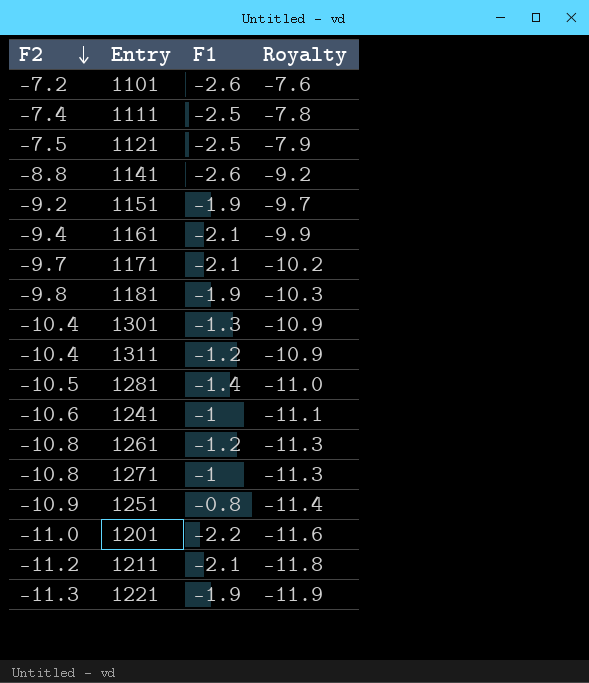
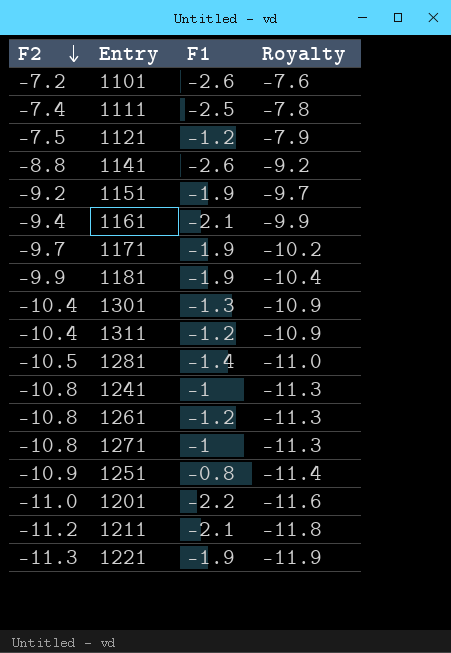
1121 | F1: -2.5 -> -1.2
1171 | F1: -2.1 -> -1.9
1181 | F2: -9.8 -> -9.9
1181 | Royalty: -10.3 -> -10.4
1241 | F2: -10.6 -> -10.8
1241 | Royalty: -11.1 -> -11.3

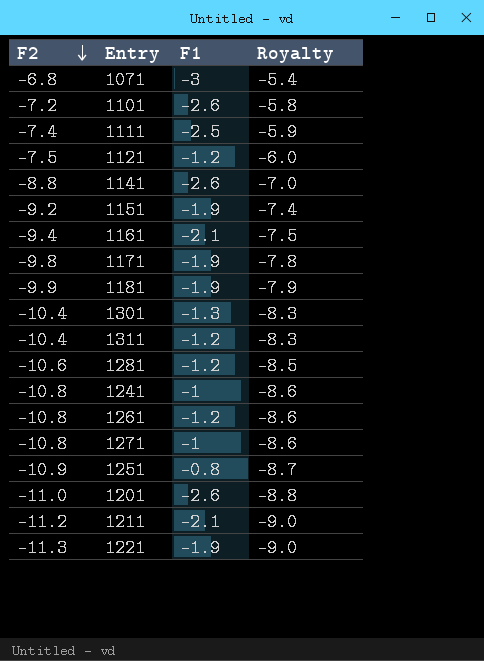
column Royalty | formula: [F2] * 1.05 -> [F2] * 0.8
row 1071: none -> -6.8 | -3 | -5.4
1171 | F2: -9.7 -> -9.8
1281 | F2: -10.5 -> -10.6
1281 | F1: -1.4 -> -1.2
1201 | F1: -2.2 -> -2.6

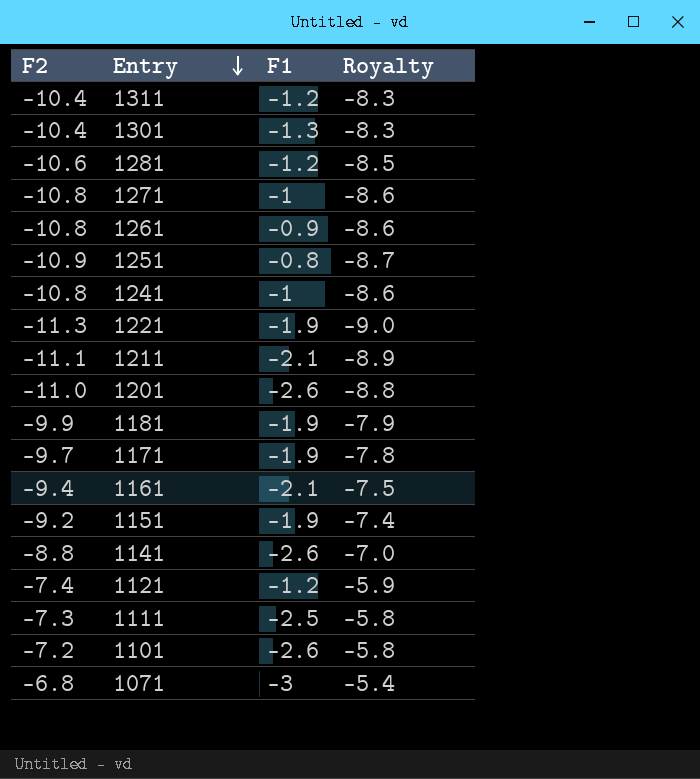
row order: F2 descending -> Entry descending
1261 | F1: -1.2 -> -0.9
1211 | F2: -11.2 -> -11.1
1211 | Royalty: -9.0 -> -8.9
1171 | F2: -9.8 -> -9.7
1121 | F2: -7.5 -> -7.4
1121 | Royalty: -6.0 -> -5.9
1111 | F2: -7.4 -> -7.3
1111 | Royalty: -5.9 -> -5.8

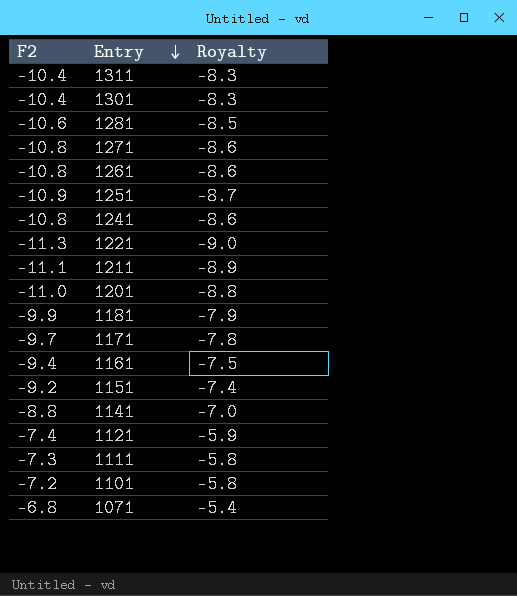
column F1 | position: 3 -> none

